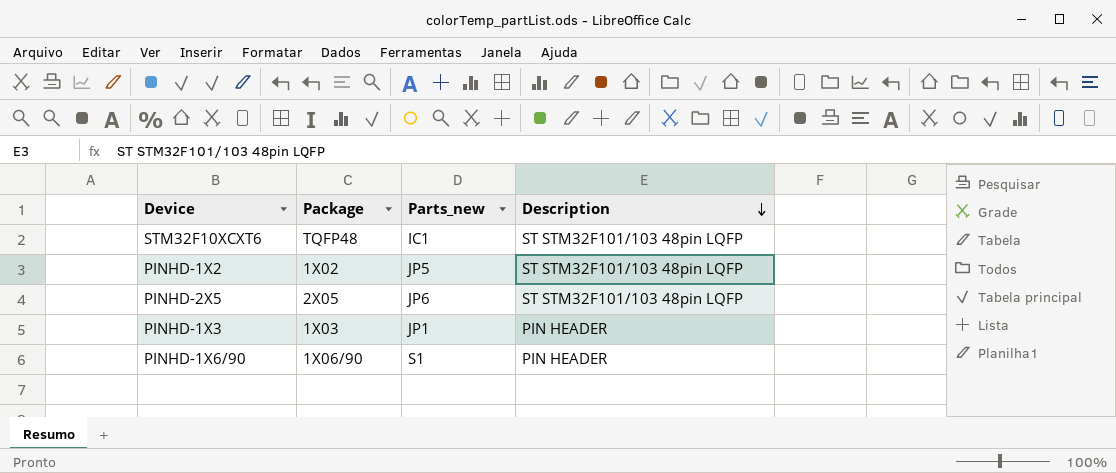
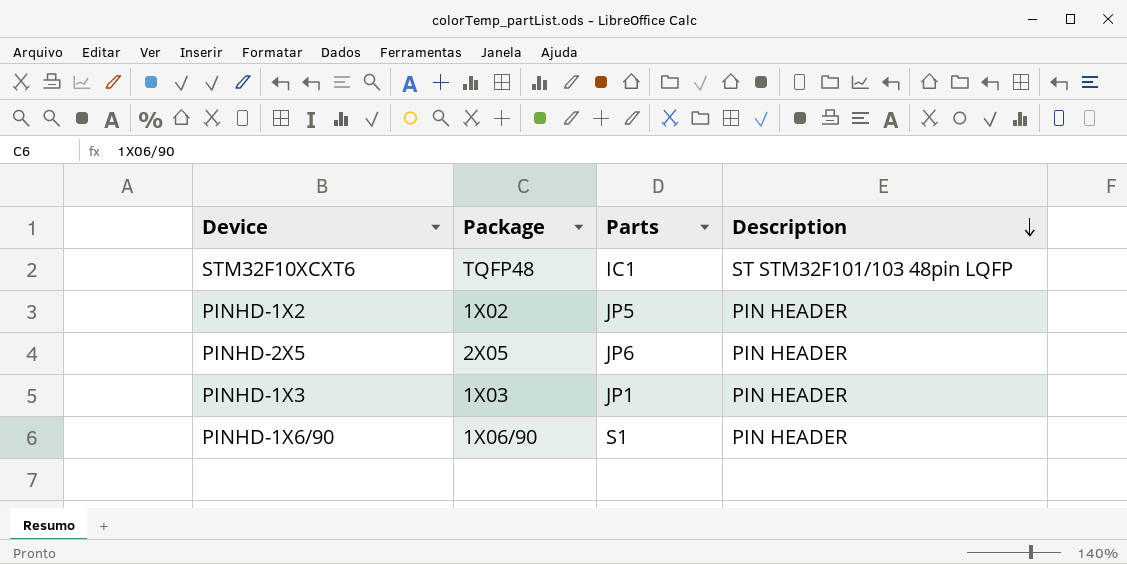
column name: Parts_new -> Parts
PINHD-1X2 | Description: ST STM32F101/103 48pin LQFP -> PIN HEADER
PINHD-2X5 | Description: ST STM32F101/103 48pin LQFP -> PIN HEADER

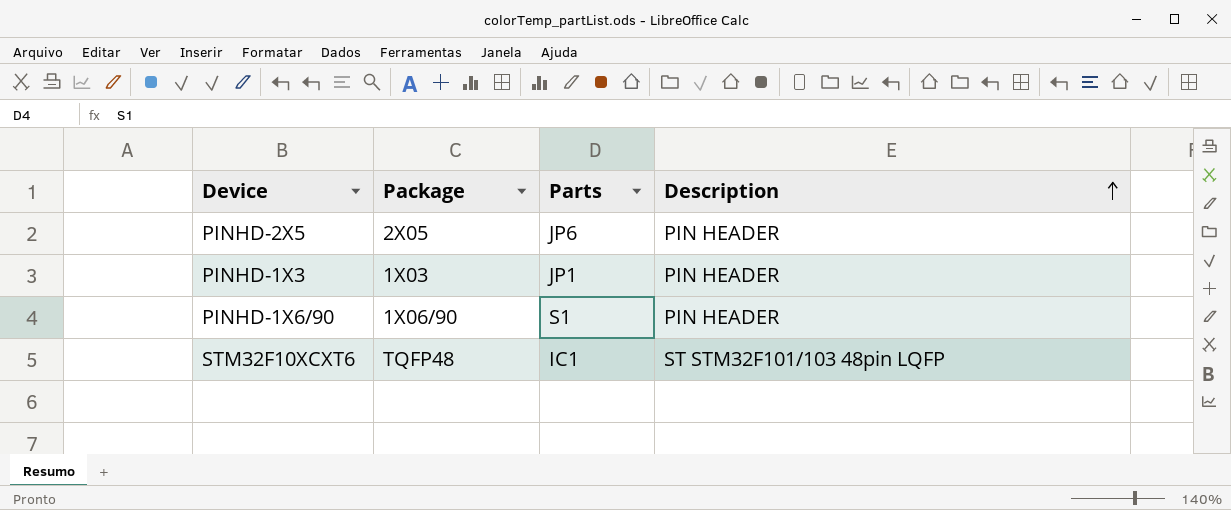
row order: Description descending -> Description ascending
row PINHD-1X2: 1X02 | JP5 | PIN HEADER -> none

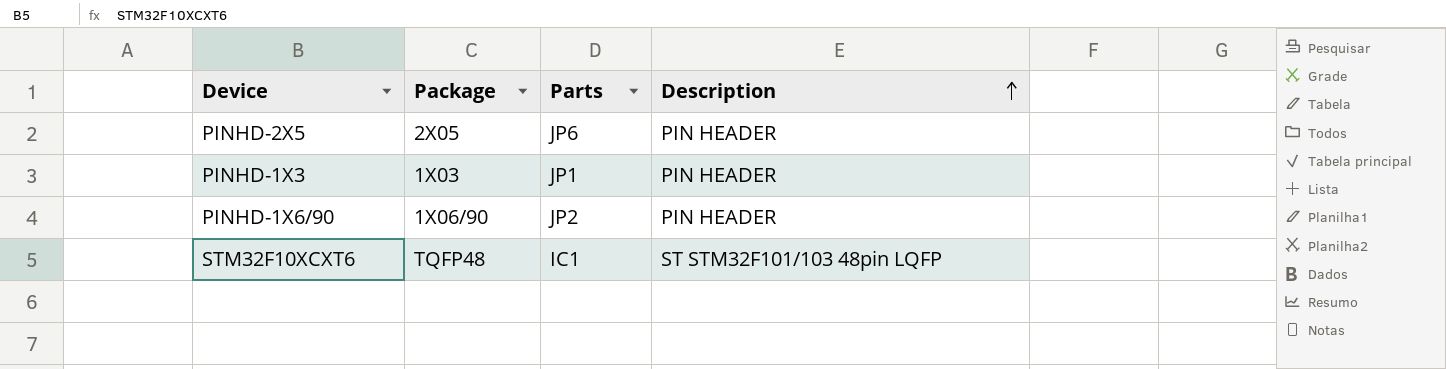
PINHD-1X6/90 | Parts: S1 -> JP2

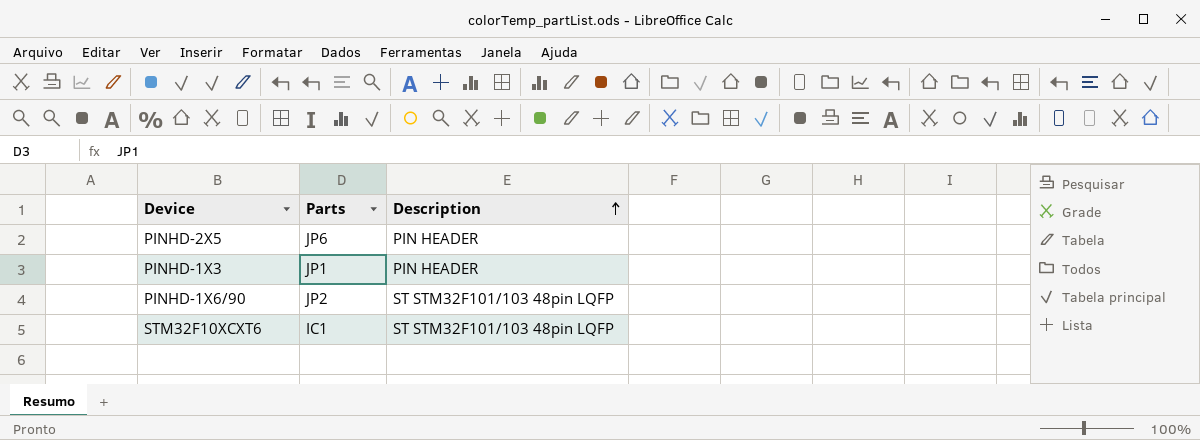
column Package | position: 2 -> none
PINHD-1X6/90 | Description: PIN HEADER -> ST STM32F101/103 48pin LQFP

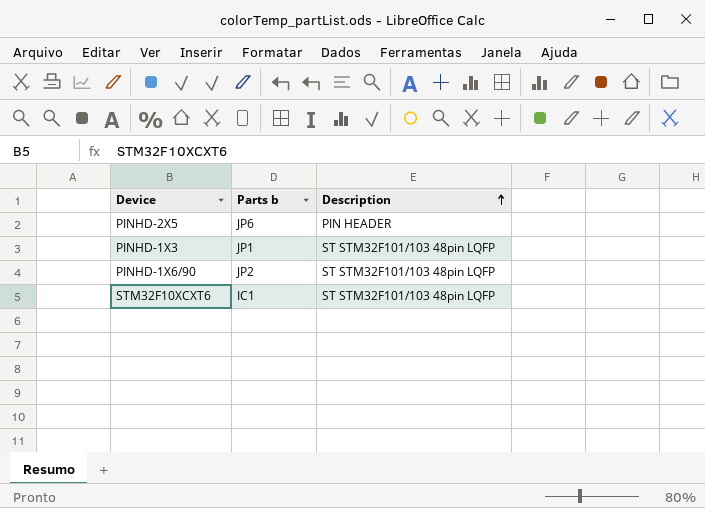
column name: Parts -> Parts b
PINHD-1X3 | Description: PIN HEADER -> ST STM32F101/103 48pin LQFP

